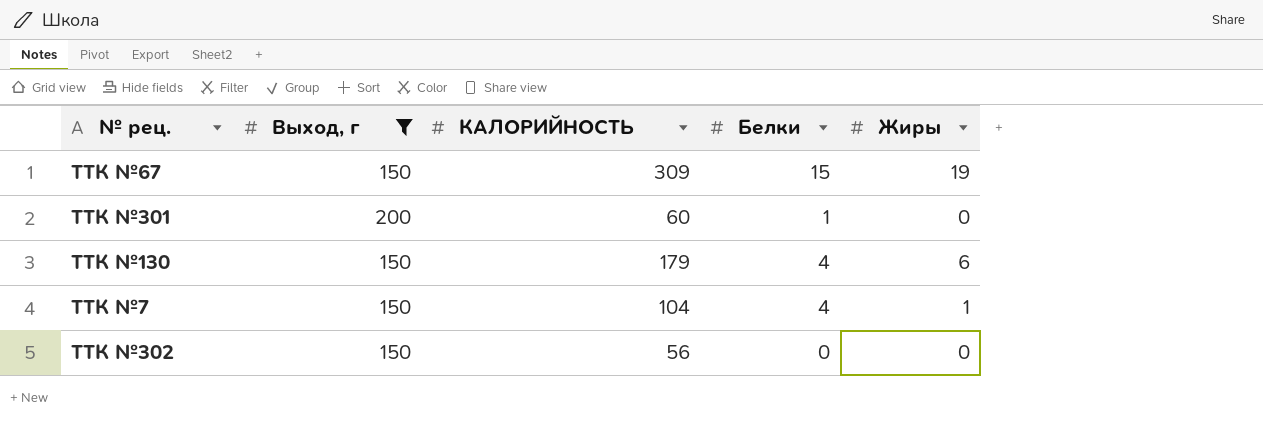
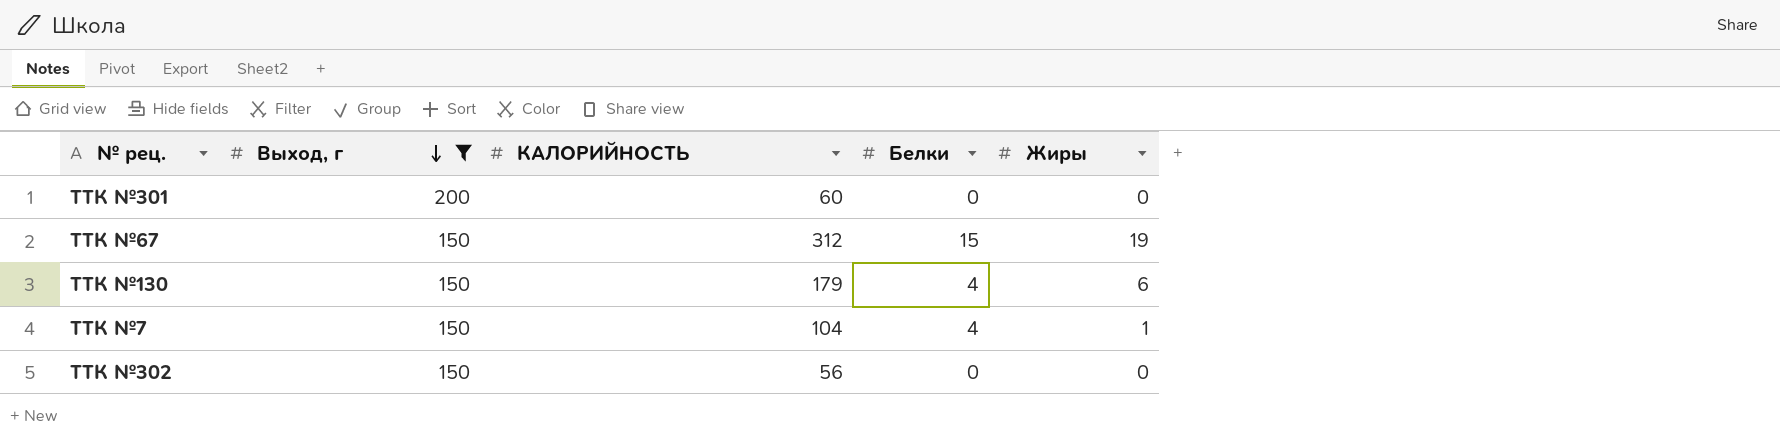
row order: none -> Выход, г descending
ТТК №301 | Белки: 1 -> 0
ТТК №67 | КАЛОРИЙНОСТЬ: 309 -> 312

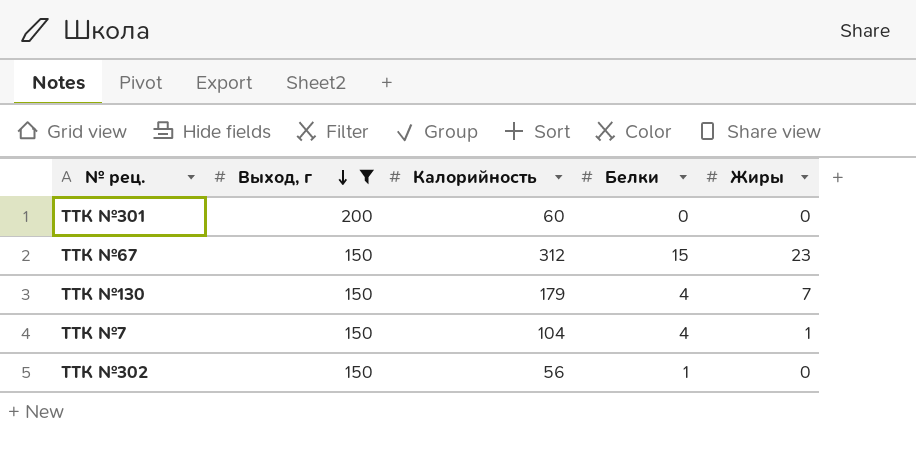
column name: КАЛОРИЙНОСТЬ -> Калорийность
ТТК №67 | Жиры: 19 -> 23
ТТК №130 | Жиры: 6 -> 7
ТТК №302 | Белки: 0 -> 1

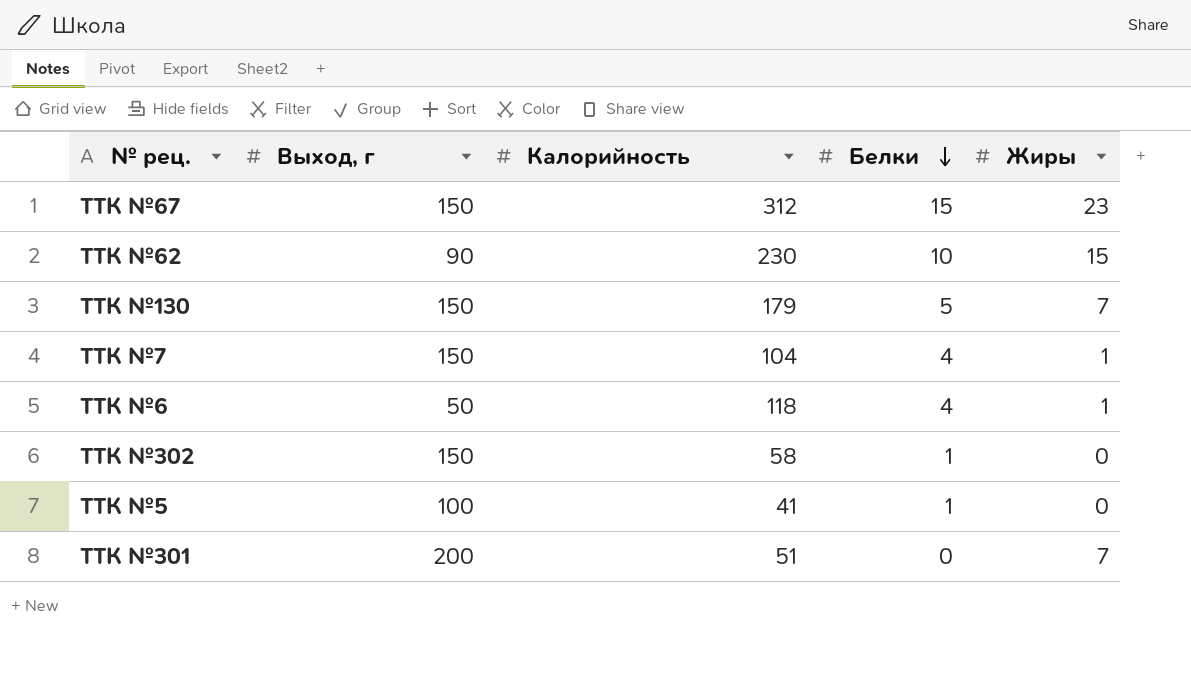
filter: Выход, г >= 150 -> none
row order: Выход, г descending -> Белки descending
ТТК №130 | Белки: 4 -> 5
ТТК №302 | Калорийность: 56 -> 58
ТТК №301 | Калорийность: 60 -> 51
ТТК №301 | Жиры: 0 -> 7

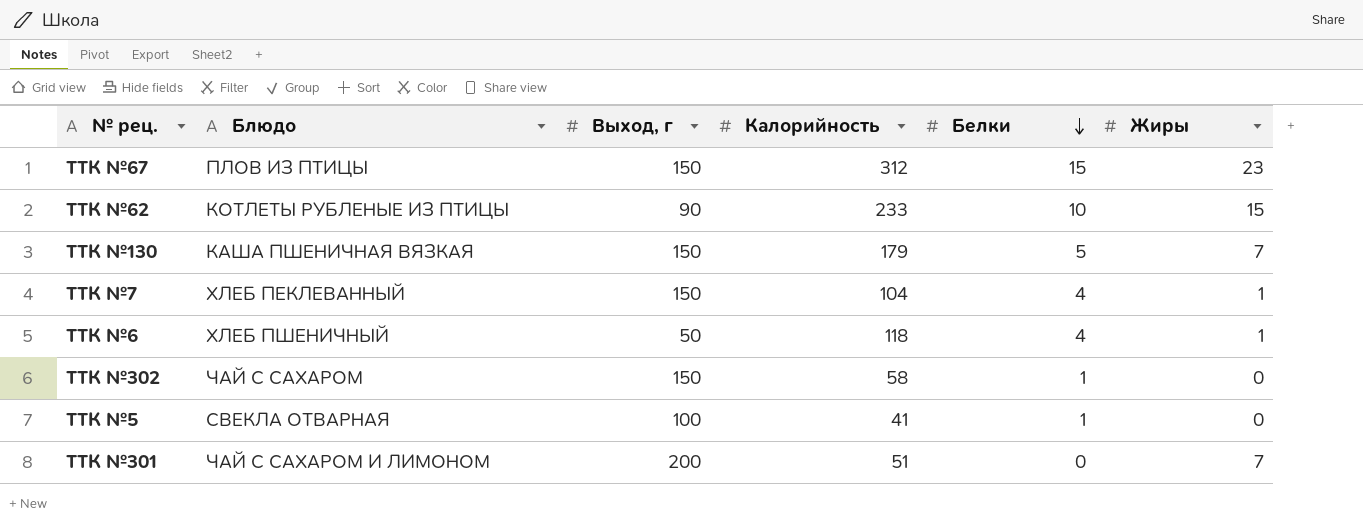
column Блюдо | position: none -> 2
ТТК №62 | Калорийность: 230 -> 233

